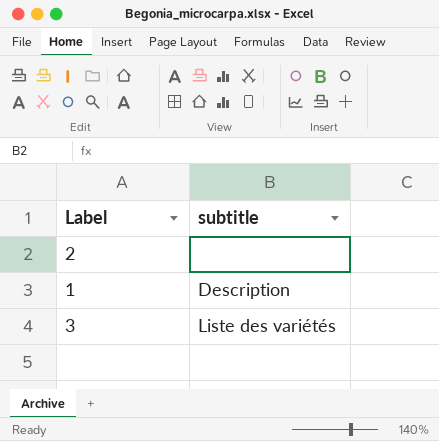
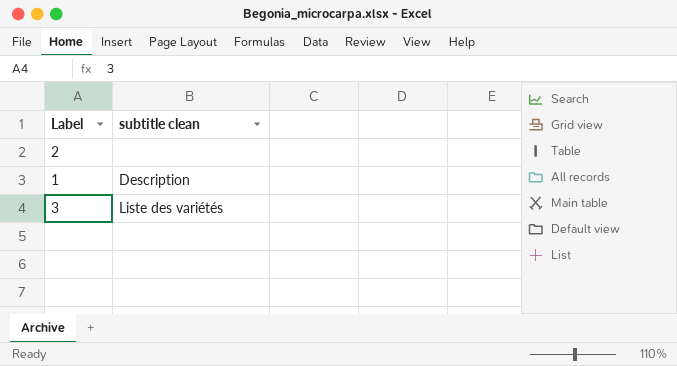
column name: subtitle -> subtitle clean

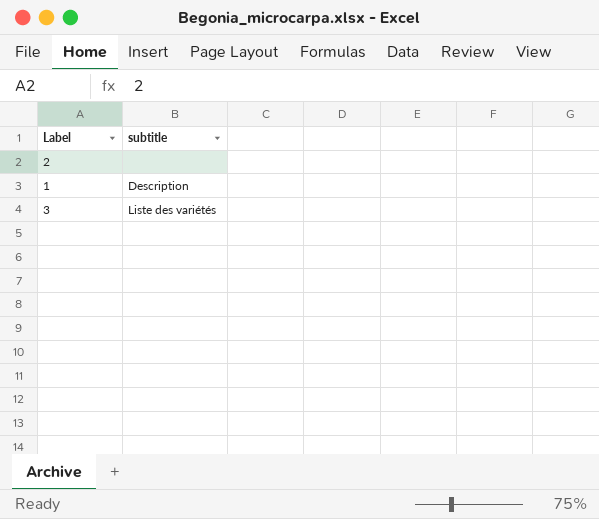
column name: subtitle clean -> subtitle

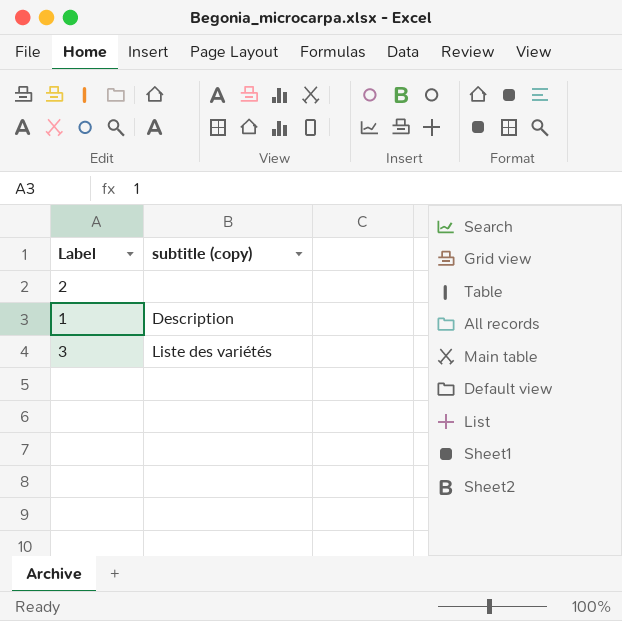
column name: subtitle -> subtitle (copy)

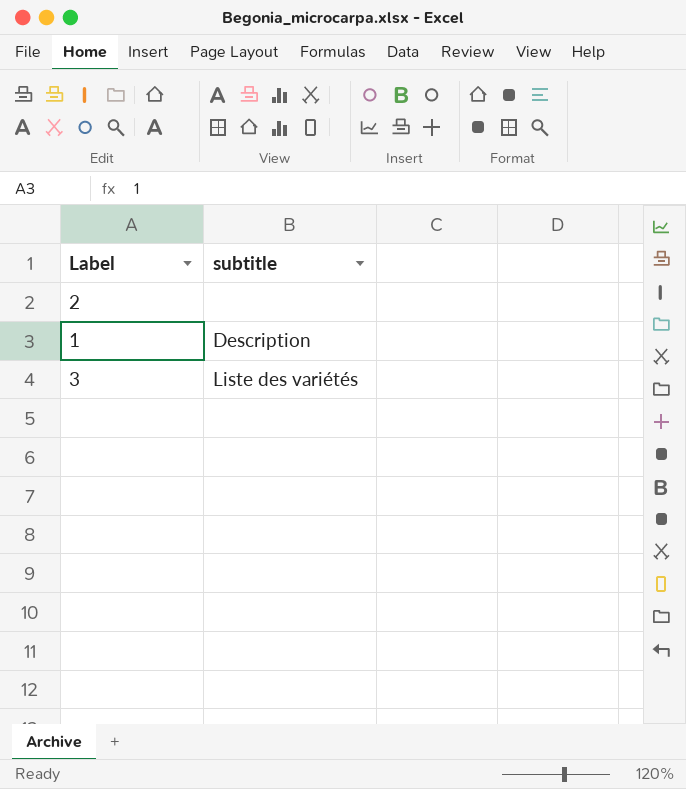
column name: subtitle (copy) -> subtitle

